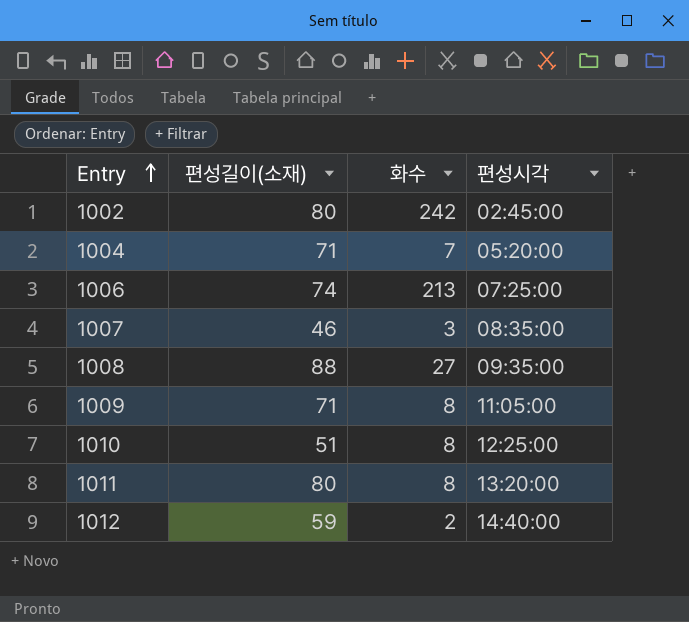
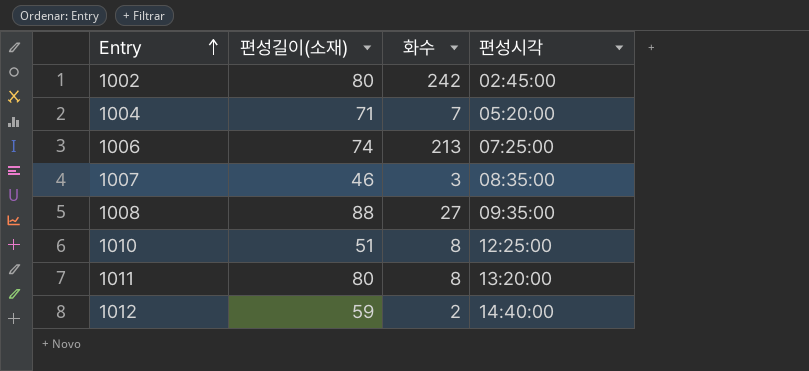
row 1009: 71 | 8 | 11:05:00 -> none

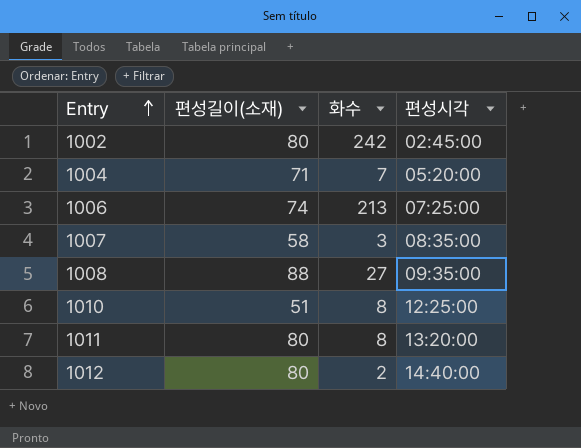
1007 | 편성길이(소재): 46 -> 58
1012 | 편성길이(소재): 59 -> 80

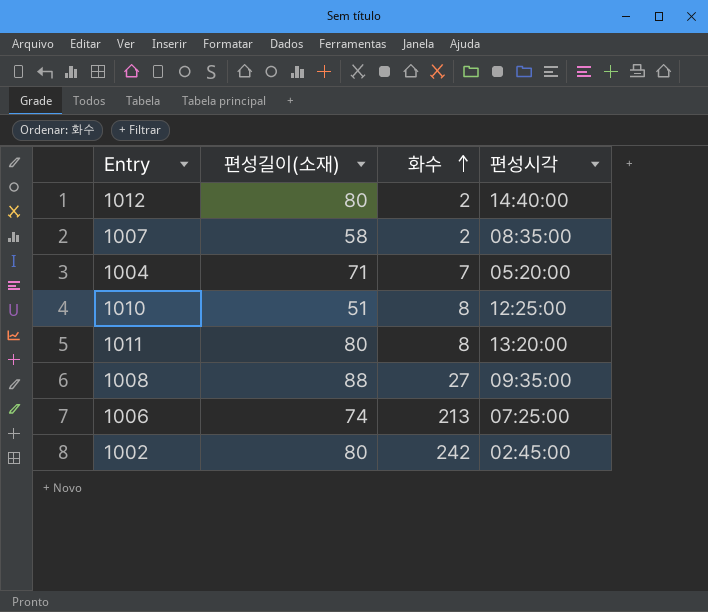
row order: Entry ascending -> 화수 ascending
1007 | 화수: 3 -> 2

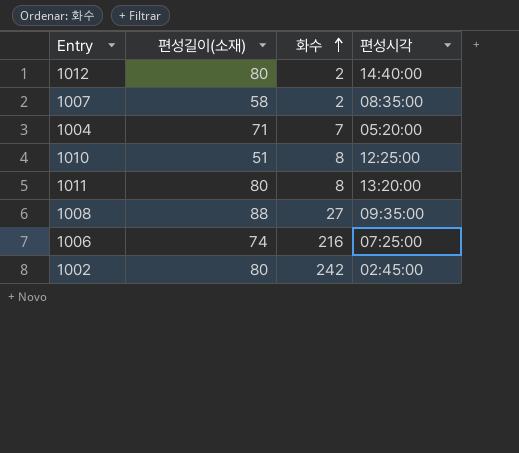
1006 | 화수: 213 -> 216

